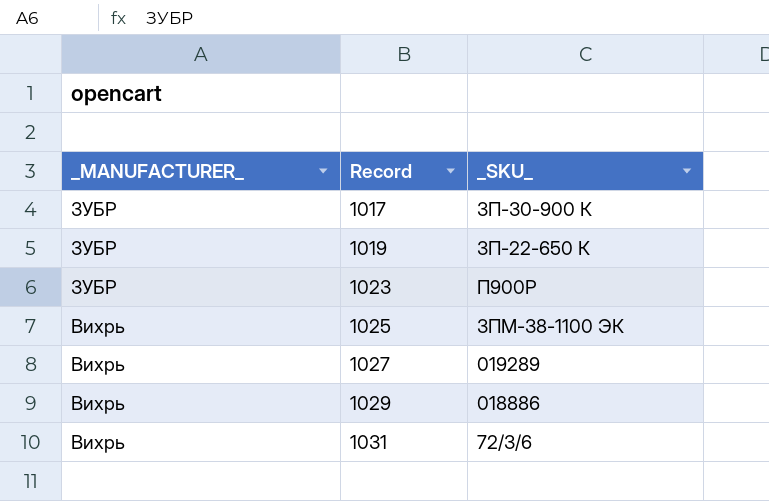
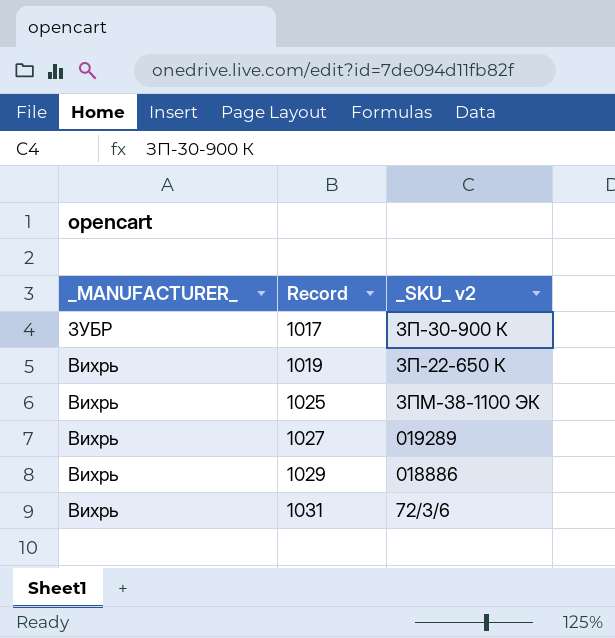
column name: _SKU_ -> _SKU_ v2
row 1023: ЗУБР | П900Р -> none
1019 | _MANUFACTURER_: ЗУБР -> Вихрь

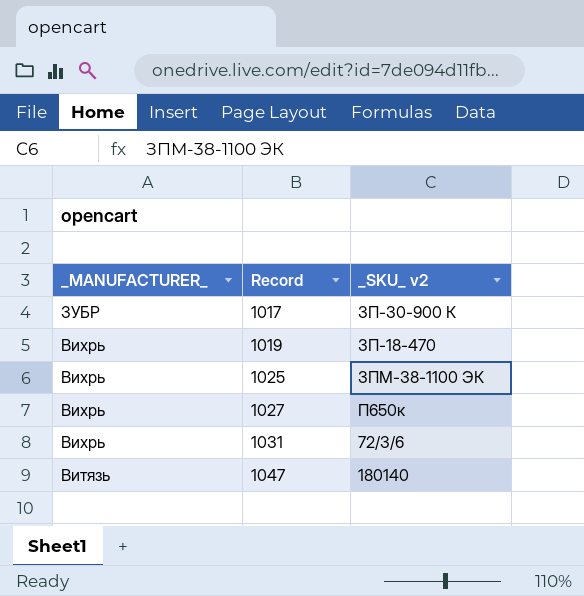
row 1029: Вихрь | 018886 -> none
1019 | _SKU_ v2: ЗП-22-650 К -> ЗП-18-470
1027 | _SKU_ v2: 019289 -> П650к
row 1047: none -> Витязь | 180140

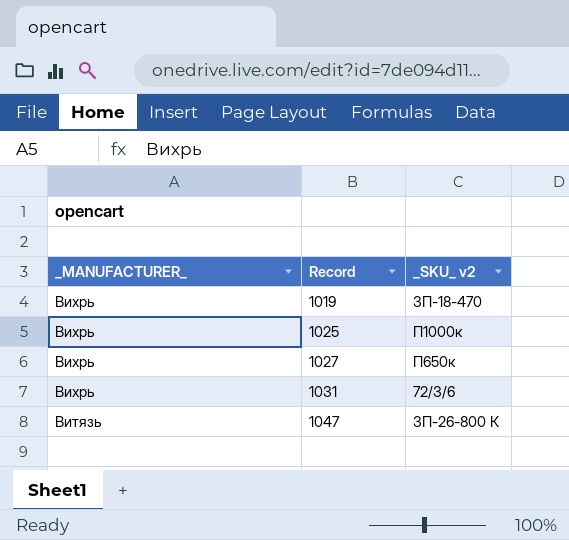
row 1017: ЗУБР | ЗП-30-900 К -> none
1025 | _SKU_ v2: ЗПМ-38-1100 ЭК -> П1000к
1047 | _SKU_ v2: 180140 -> ЗП-26-800 К

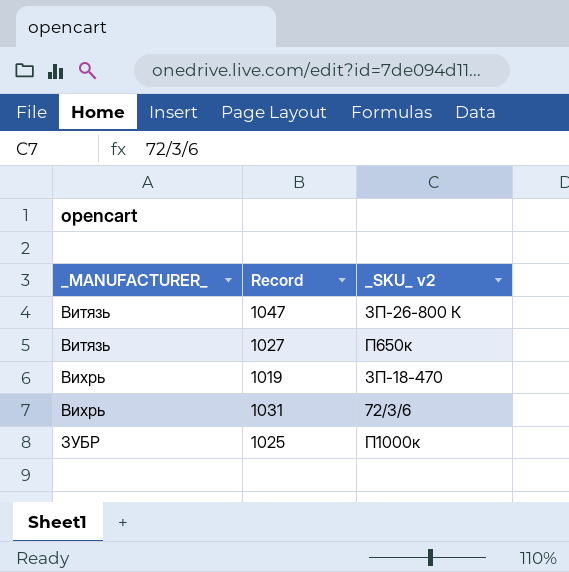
row order: _MANUFACTURER_ descending -> _MANUFACTURER_ ascending
1027 | _MANUFACTURER_: Вихрь -> Витязь
1025 | _MANUFACTURER_: Вихрь -> ЗУБР

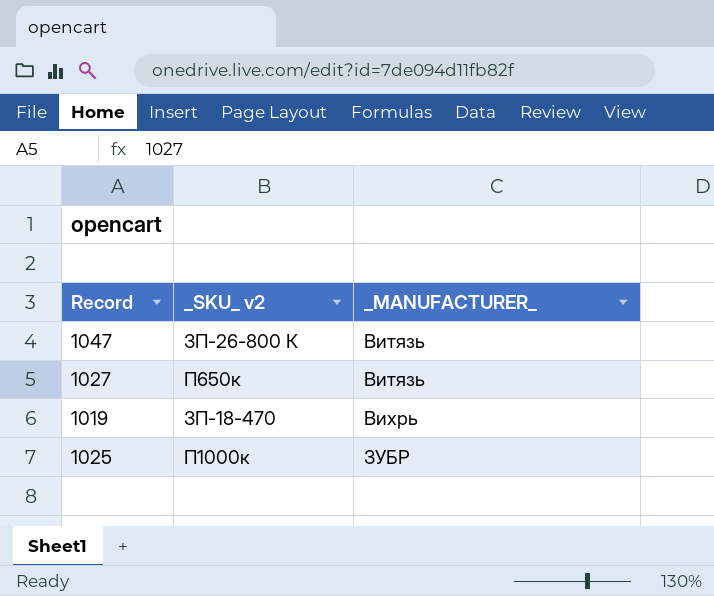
column _MANUFACTURER_ | position: 1 -> 3
row 1031: Вихрь | 72/3/6 -> none

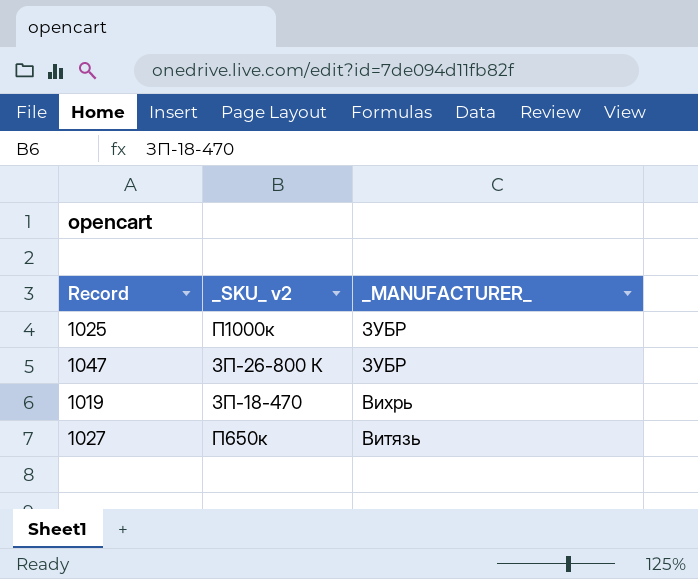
row order: _MANUFACTURER_ ascending -> _MANUFACTURER_ descending
1047 | _MANUFACTURER_: Витязь -> ЗУБР

